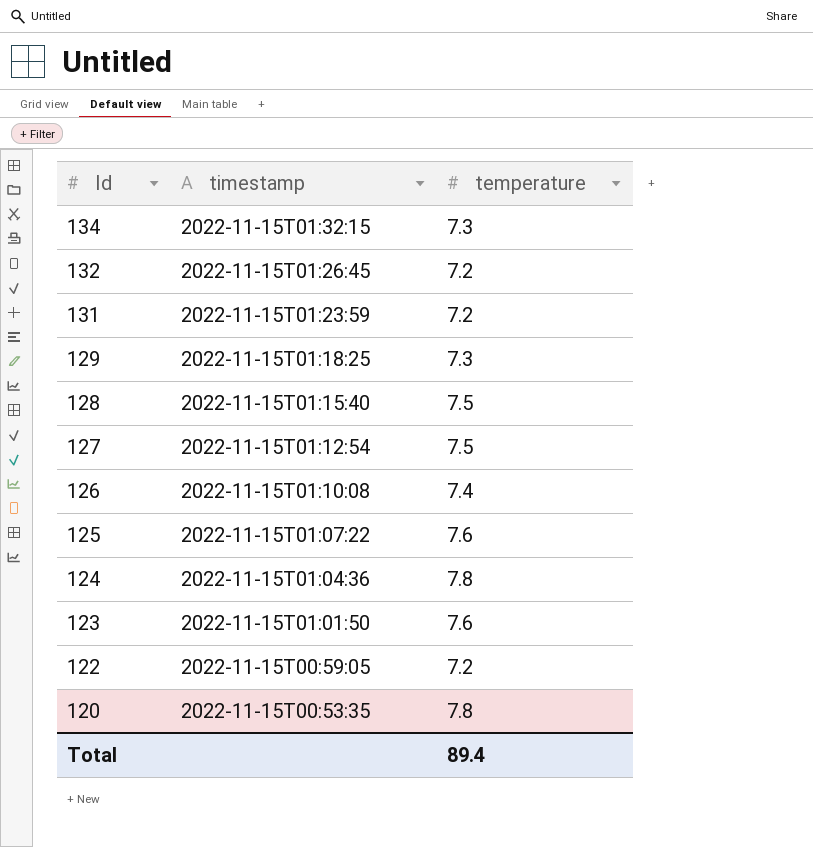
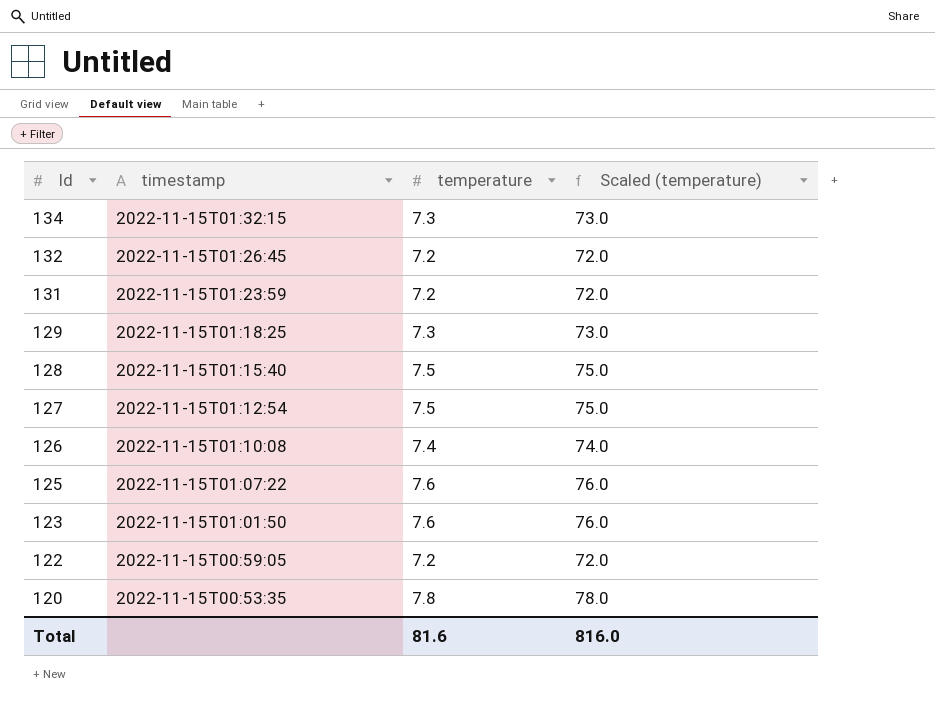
column Scaled (temperature) | formula: none -> [temperature] * 10
row 124: 2022-11-15T01:04:36 | 7.8 -> none
Total | temperature: 89.4 -> 81.6

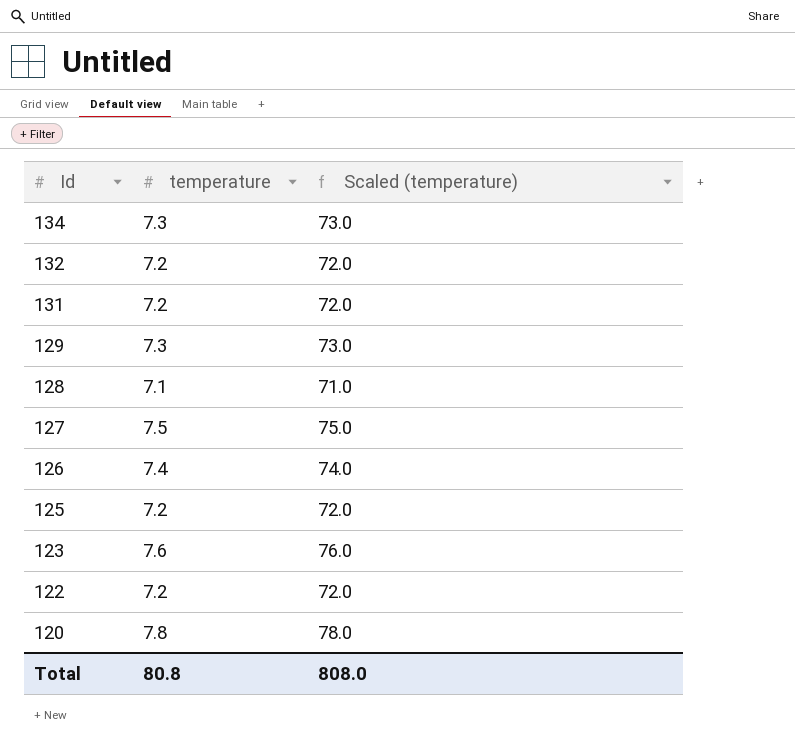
column timestamp | position: 2 -> none
128 | temperature: 7.5 -> 7.1
128 | Scaled (temperature): 75.0 -> 71.0
125 | temperature: 7.6 -> 7.2
125 | Scaled (temperature): 76.0 -> 72.0
Total | temperature: 81.6 -> 80.8
Total | Scaled (temperature): 816.0 -> 808.0

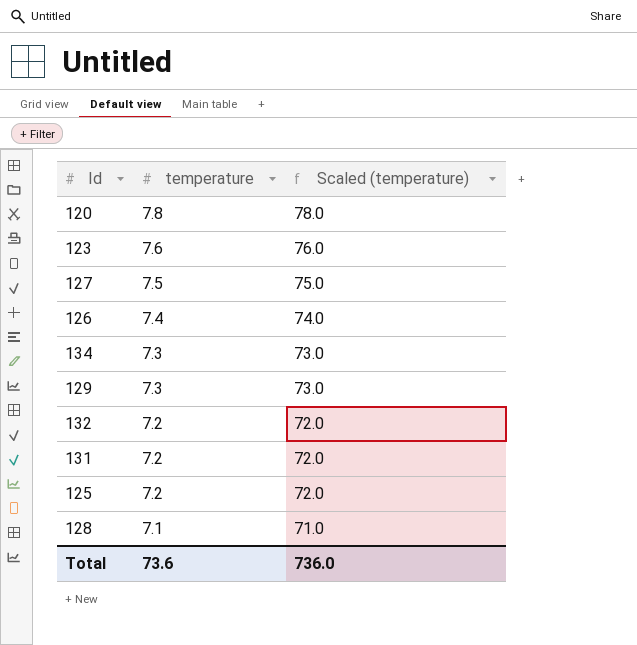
row order: Id descending -> temperature descending
row 122: 7.2 | 72.0 -> none
Total | temperature: 80.8 -> 73.6
Total | Scaled (temperature): 808.0 -> 736.0

